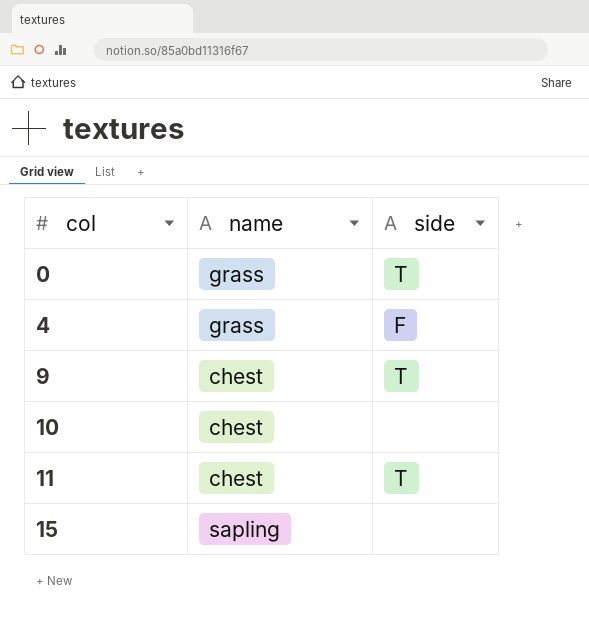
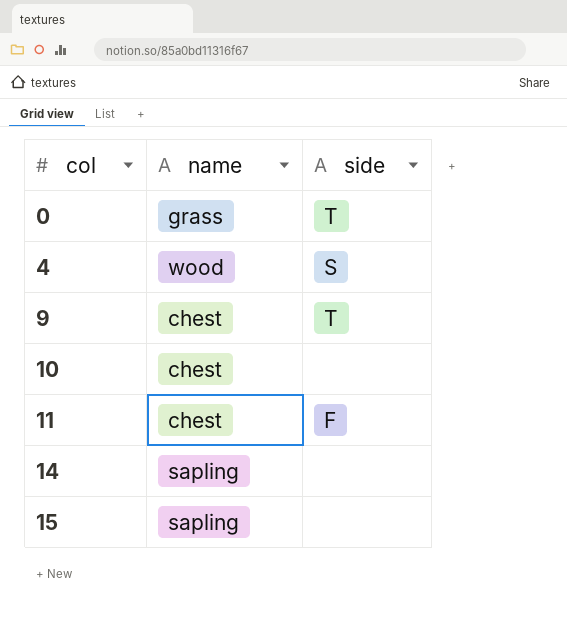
4 | name: grass -> wood
4 | side: F -> S
11 | side: T -> F
row 14: none -> sapling | none

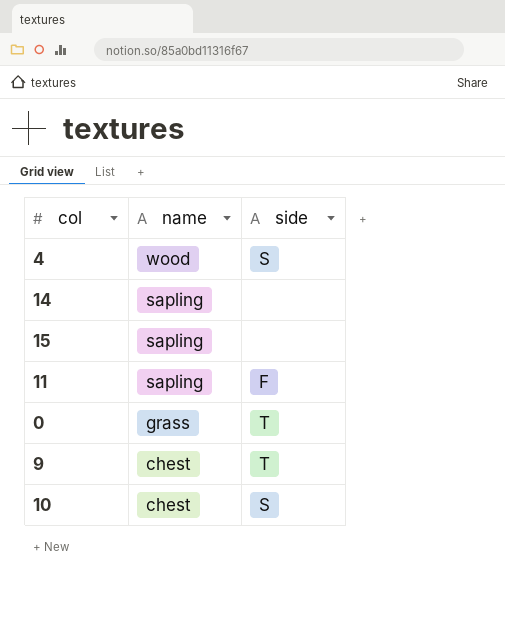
row order: col ascending -> name descending
11 | name: chest -> sapling
10 | side: none -> S

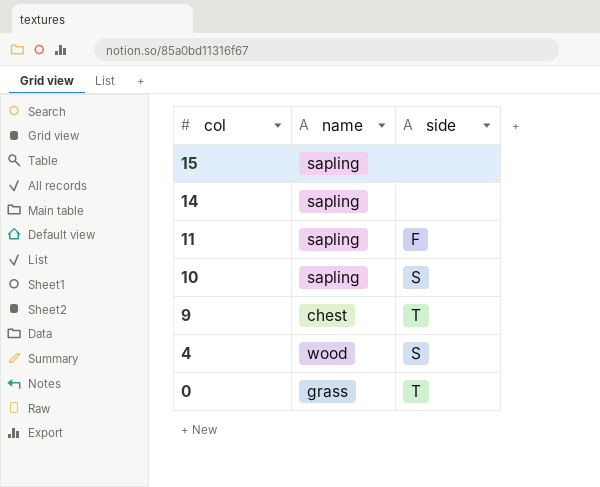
row order: name descending -> col descending
10 | name: chest -> sapling

